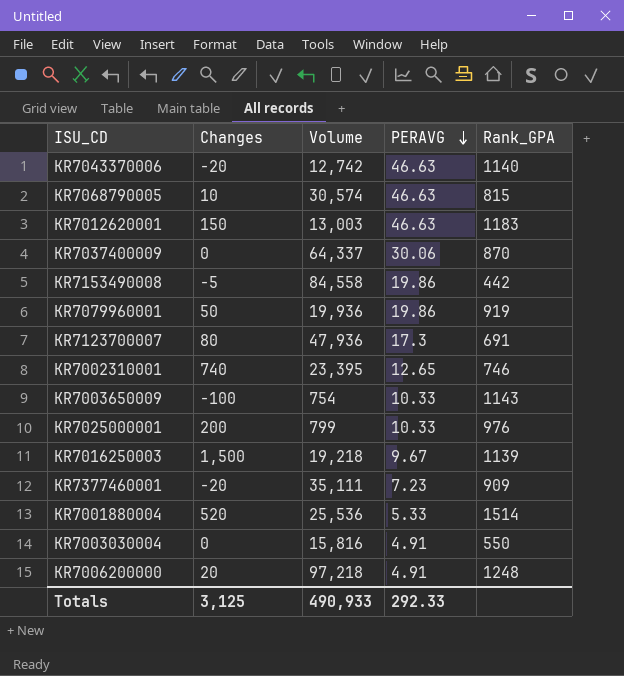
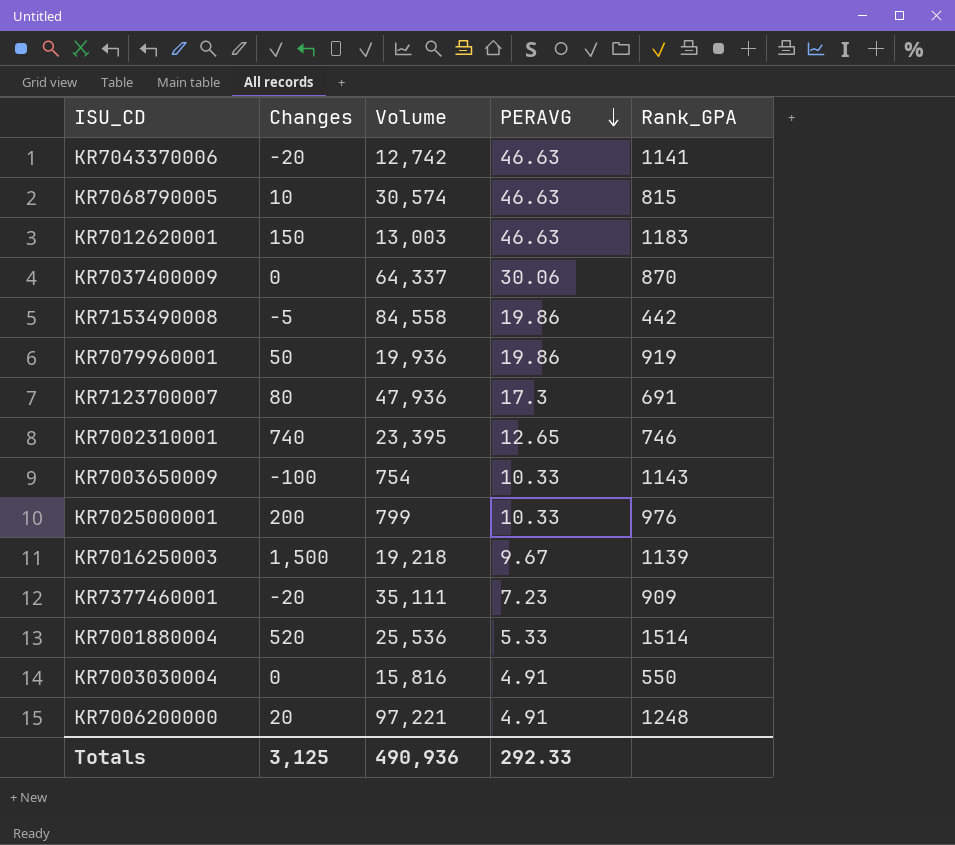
KR7043370006 | Rank_GPA: 1140 -> 1141
KR7006200000 | Volume: 97,218 -> 97,221
Totals | Volume: 490,933 -> 490,936

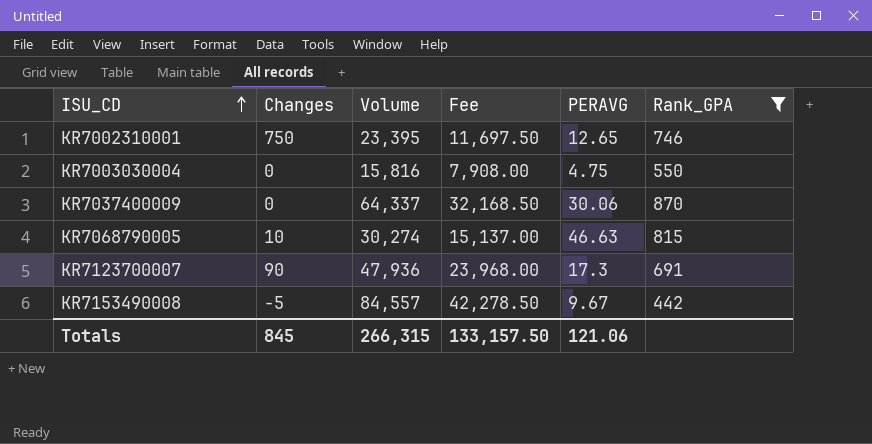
filter: none -> Rank_GPA <= 870
row order: PERAVG descending -> ISU_CD ascending
column Fee | formula: none -> [Volume] * 0.5
KR7002310001 | Changes: 740 -> 750
KR7003030004 | PERAVG: 4.91 -> 4.75
KR7068790005 | Volume: 30,574 -> 30,274
KR7123700007 | Changes: 80 -> 90
KR7153490008 | Volume: 84,558 -> 84,557
KR7153490008 | PERAVG: 19.86 -> 9.67
Totals | Changes: 3,125 -> 845
Totals | Volume: 490,936 -> 266,315
Totals | PERAVG: 292.33 -> 121.06

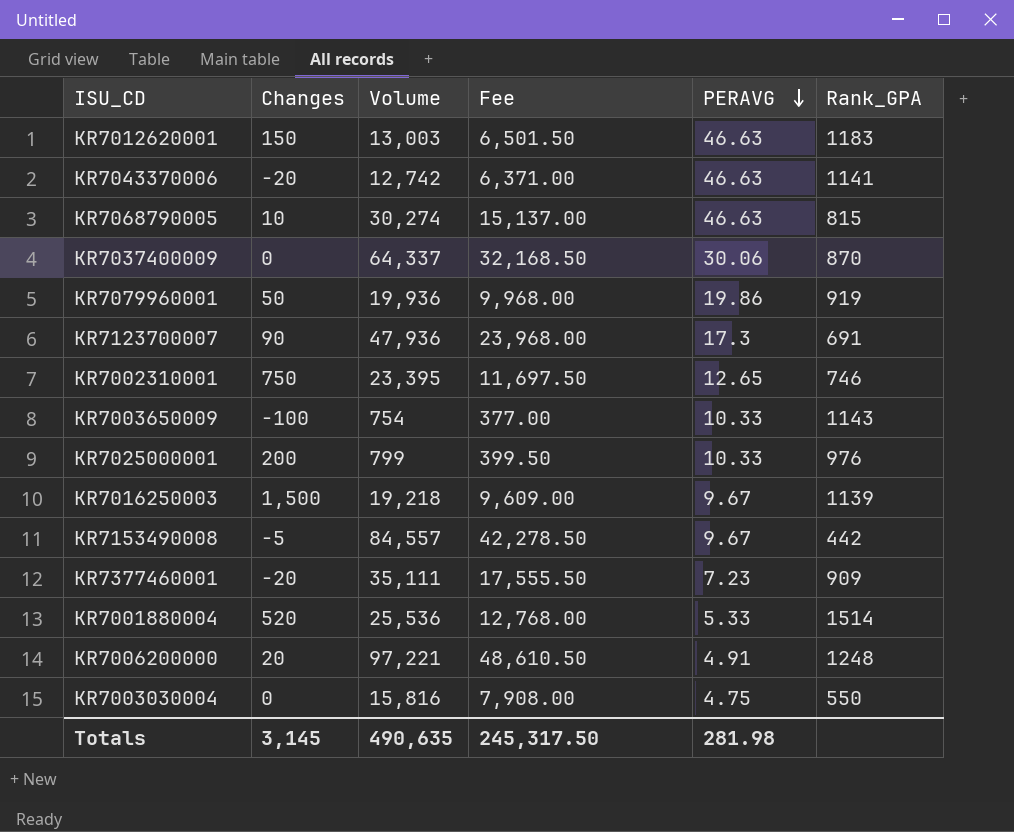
filter: Rank_GPA <= 870 -> none
row order: ISU_CD ascending -> PERAVG descending
Totals | Changes: 845 -> 3,145
Totals | Volume: 266,315 -> 490,635
Totals | Fee: 133,157.50 -> 245,317.50
Totals | PERAVG: 121.06 -> 281.98

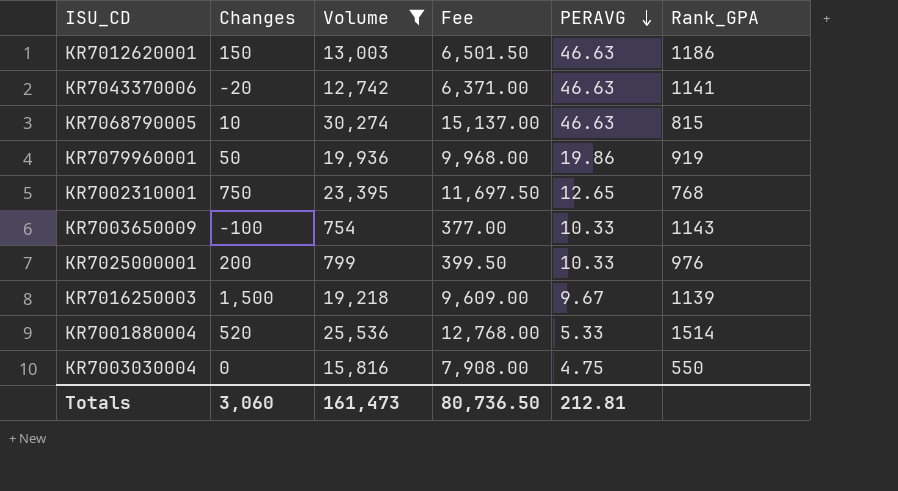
filter: none -> Volume <= 30,274
KR7012620001 | Rank_GPA: 1183 -> 1186
KR7002310001 | Rank_GPA: 746 -> 768
Totals | Changes: 3,145 -> 3,060
Totals | Volume: 490,635 -> 161,473
Totals | Fee: 245,317.50 -> 80,736.50
Totals | PERAVG: 281.98 -> 212.81

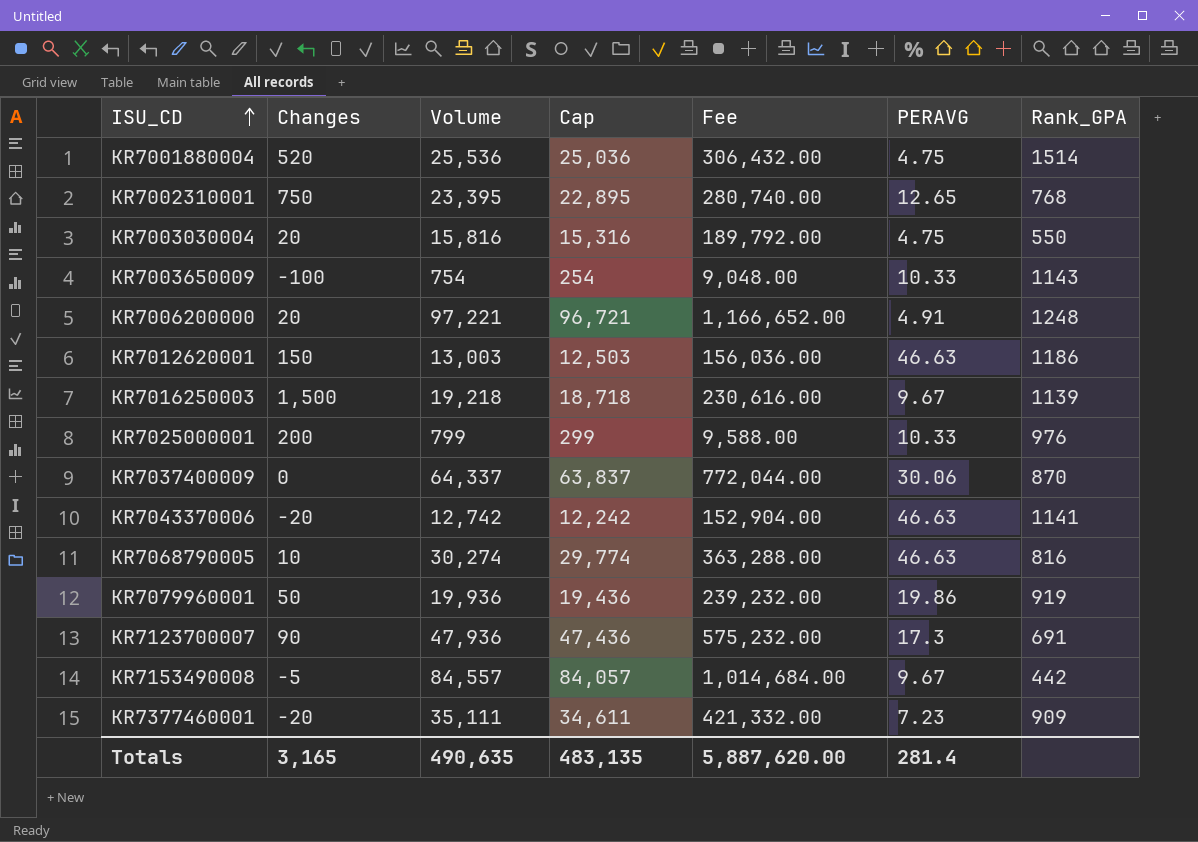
filter: Volume <= 30,274 -> none
row order: PERAVG descending -> ISU_CD ascending
column Cap | formula: none -> [Volume] - 500
column Fee | formula: [Volume] * 0.5 -> [Volume] * 12
KR7001880004 | PERAVG: 5.33 -> 4.75
KR7003030004 | Changes: 0 -> 20
KR7068790005 | Rank_GPA: 815 -> 816
Totals | Changes: 3,060 -> 3,165
Totals | Volume: 161,473 -> 490,635
Totals | Fee: 80,736.50 -> 5,887,620.00
Totals | PERAVG: 212.81 -> 281.4

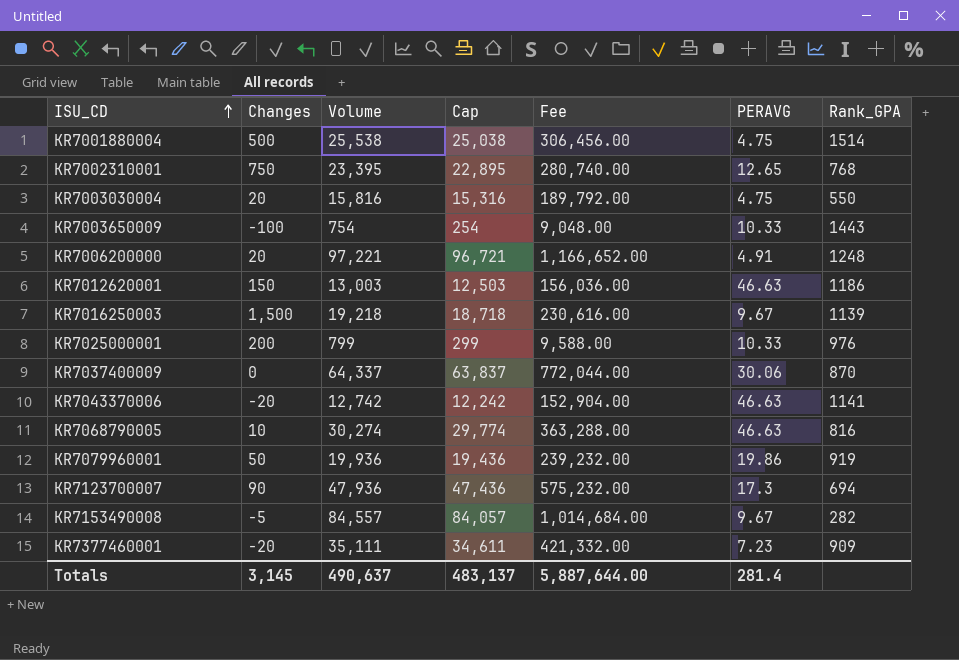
KR7001880004 | Changes: 520 -> 500
KR7001880004 | Volume: 25,536 -> 25,538
KR7001880004 | Cap: 25,036 -> 25,038
KR7001880004 | Fee: 306,432.00 -> 306,456.00
KR7003650009 | Rank_GPA: 1143 -> 1443
KR7123700007 | Rank_GPA: 691 -> 694
KR7153490008 | Rank_GPA: 442 -> 282
Totals | Changes: 3,165 -> 3,145
Totals | Volume: 490,635 -> 490,637
Totals | Cap: 483,135 -> 483,137
Totals | Fee: 5,887,620.00 -> 5,887,644.00

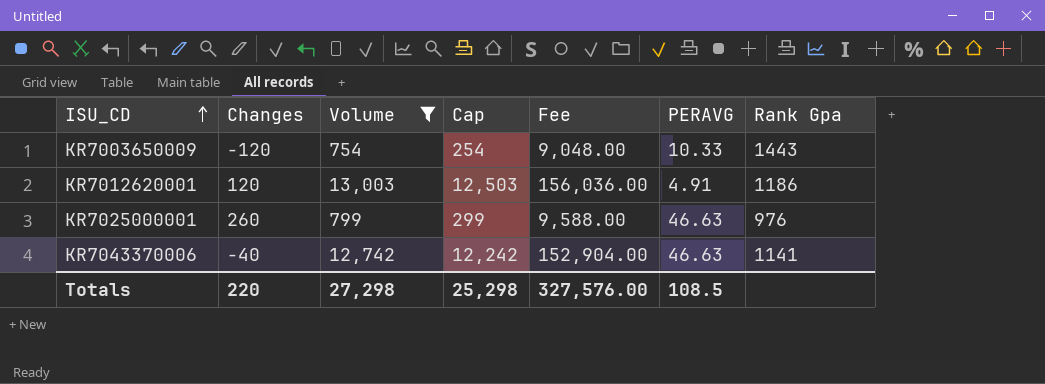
filter: none -> Volume <= 13,003
column name: Rank_GPA -> Rank Gpa
KR7003650009 | Changes: -100 -> -120
KR7012620001 | Changes: 150 -> 120
KR7012620001 | PERAVG: 46.63 -> 4.91
KR7025000001 | Changes: 200 -> 260
KR7025000001 | PERAVG: 10.33 -> 46.63
KR7043370006 | Changes: -20 -> -40
Totals | Changes: 3,145 -> 220
Totals | Volume: 490,637 -> 27,298
Totals | Cap: 483,137 -> 25,298
Totals | Fee: 5,887,644.00 -> 327,576.00
Totals | PERAVG: 281.4 -> 108.5

